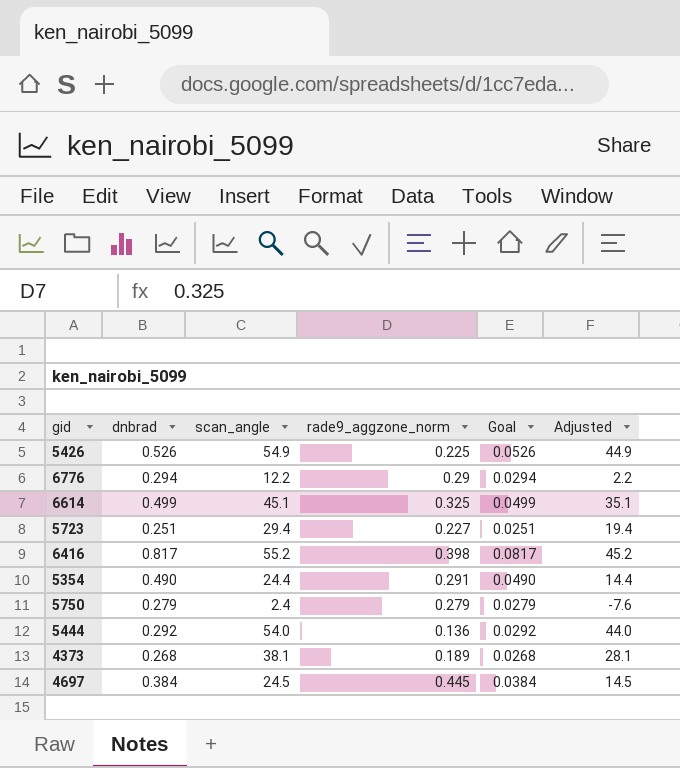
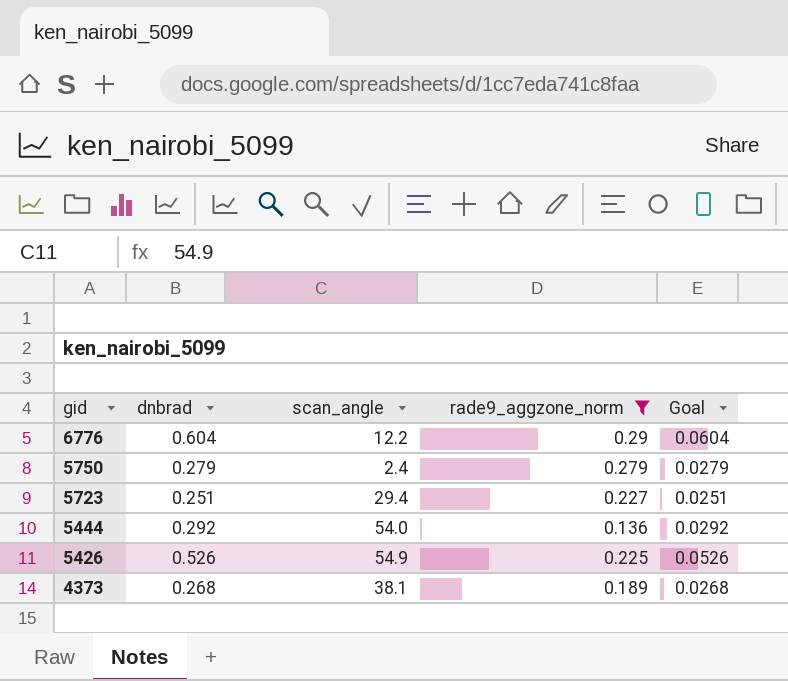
filter: none -> rade9_aggzone_norm <= 0.29
row order: none -> gid descending
column Adjusted | formula: [scan_angle] - 10 -> none
6776 | dnbrad: 0.294 -> 0.604
6776 | Goal: 0.0294 -> 0.0604

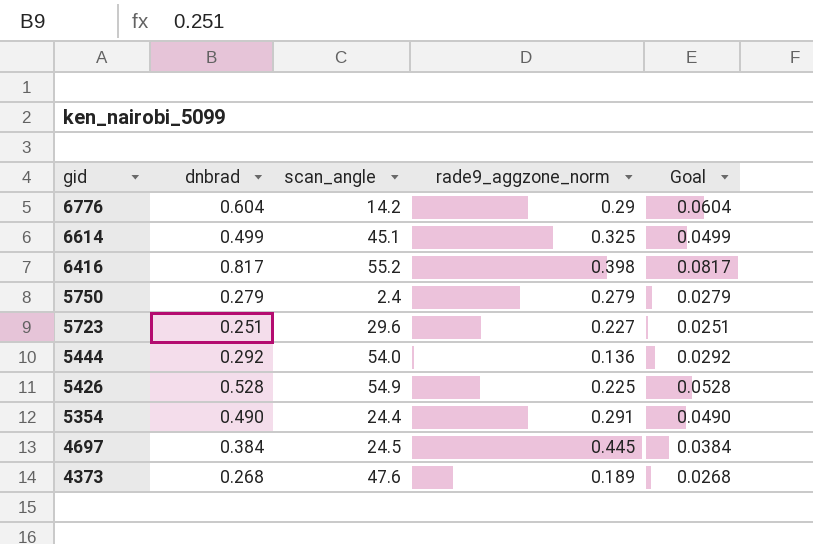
filter: rade9_aggzone_norm <= 0.29 -> none
6776 | scan_angle: 12.2 -> 14.2
5723 | scan_angle: 29.4 -> 29.6
5426 | dnbrad: 0.526 -> 0.528
5426 | Goal: 0.0526 -> 0.0528
4373 | scan_angle: 38.1 -> 47.6

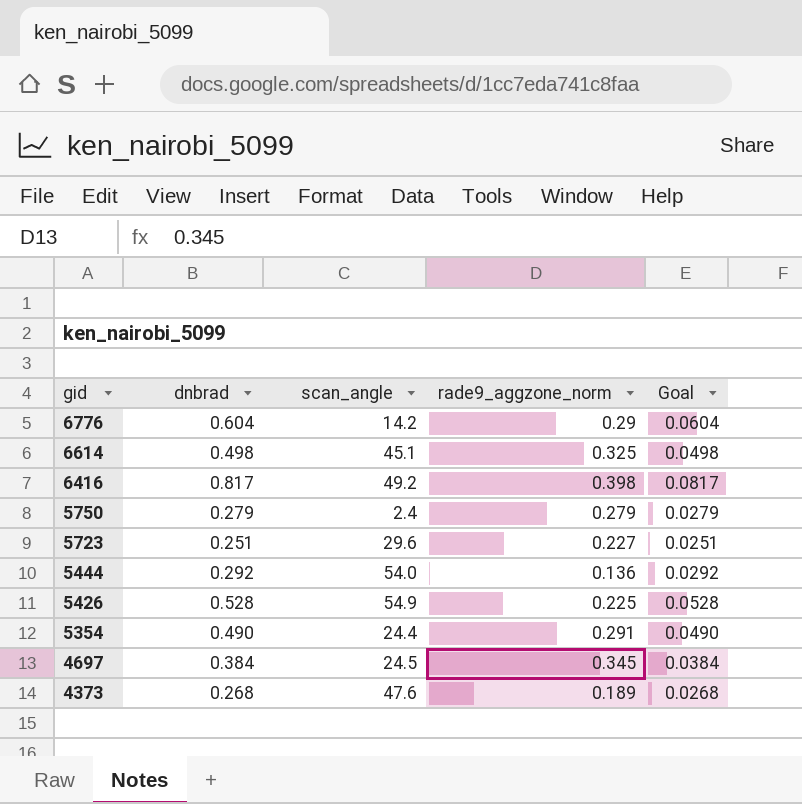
6614 | dnbrad: 0.499 -> 0.498
6614 | Goal: 0.0499 -> 0.0498
6416 | scan_angle: 55.2 -> 49.2
4697 | rade9_aggzone_norm: 0.445 -> 0.345

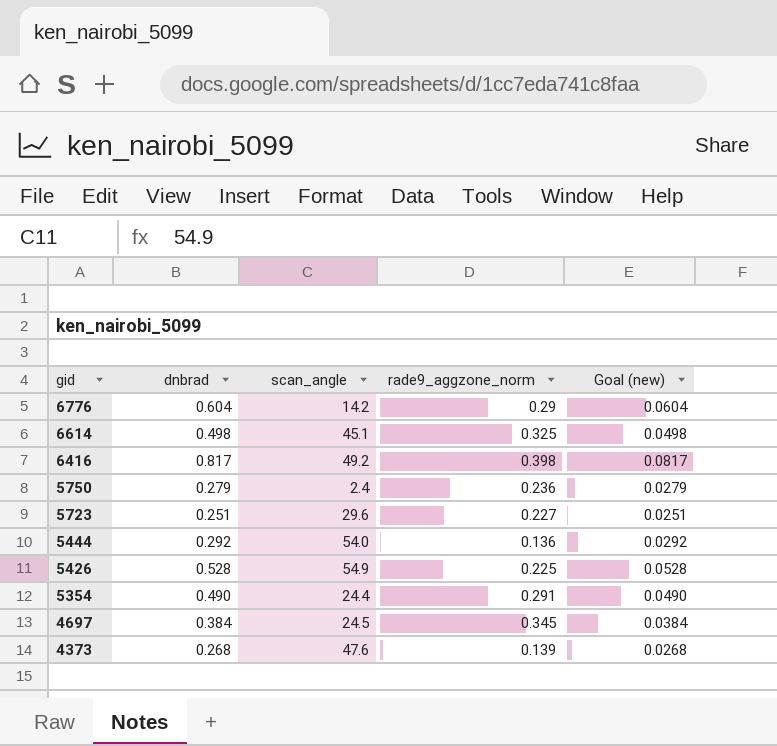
column name: Goal -> Goal (new)
5750 | rade9_aggzone_norm: 0.279 -> 0.236
4373 | rade9_aggzone_norm: 0.189 -> 0.139

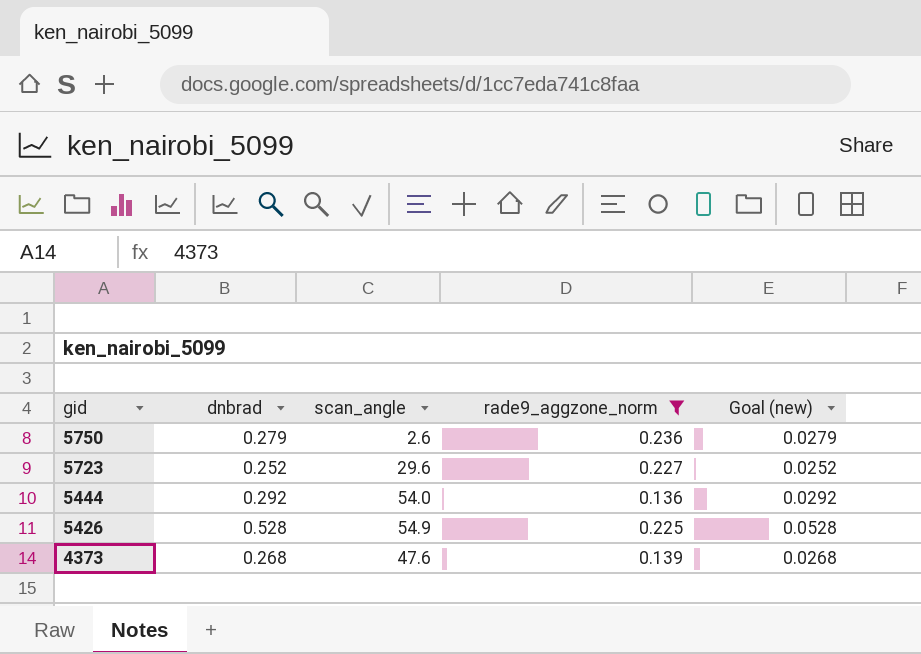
filter: none -> rade9_aggzone_norm <= 0.236
5750 | scan_angle: 2.4 -> 2.6
5723 | dnbrad: 0.251 -> 0.252
5723 | Goal (new): 0.0251 -> 0.0252

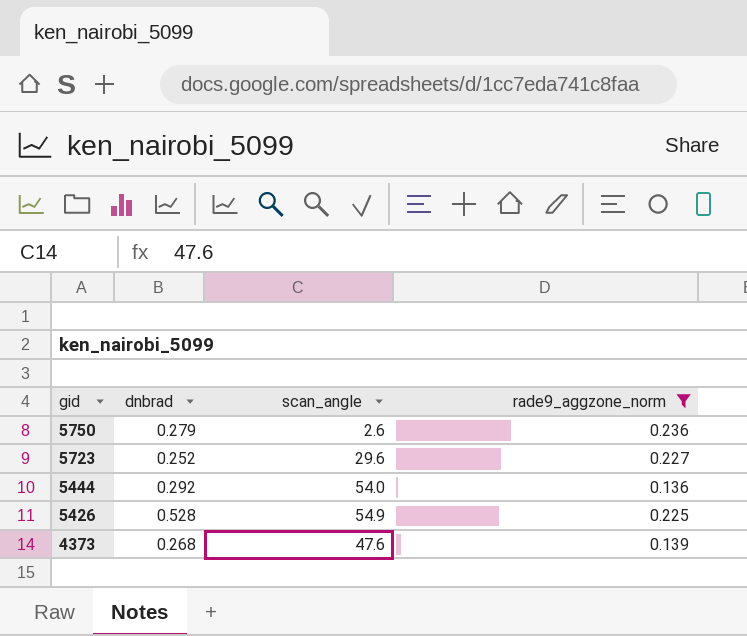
column Goal (new) | formula: [dnbrad] * 0.1 -> none

